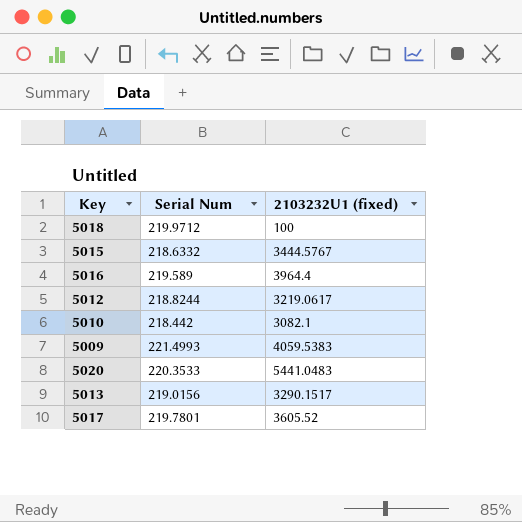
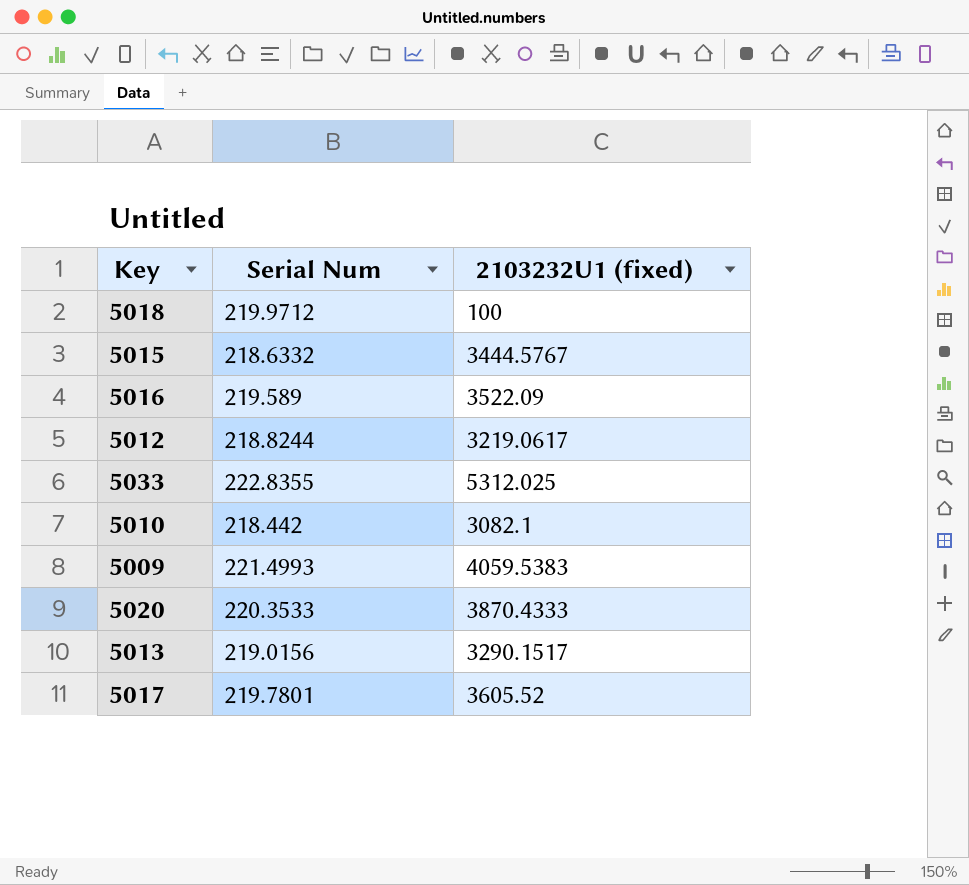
5016 | 2103232U1 (fixed): 3964.4 -> 3522.09
row 5033: none -> 222.8355 | 5312.025
5020 | 2103232U1 (fixed): 5441.0483 -> 3870.4333

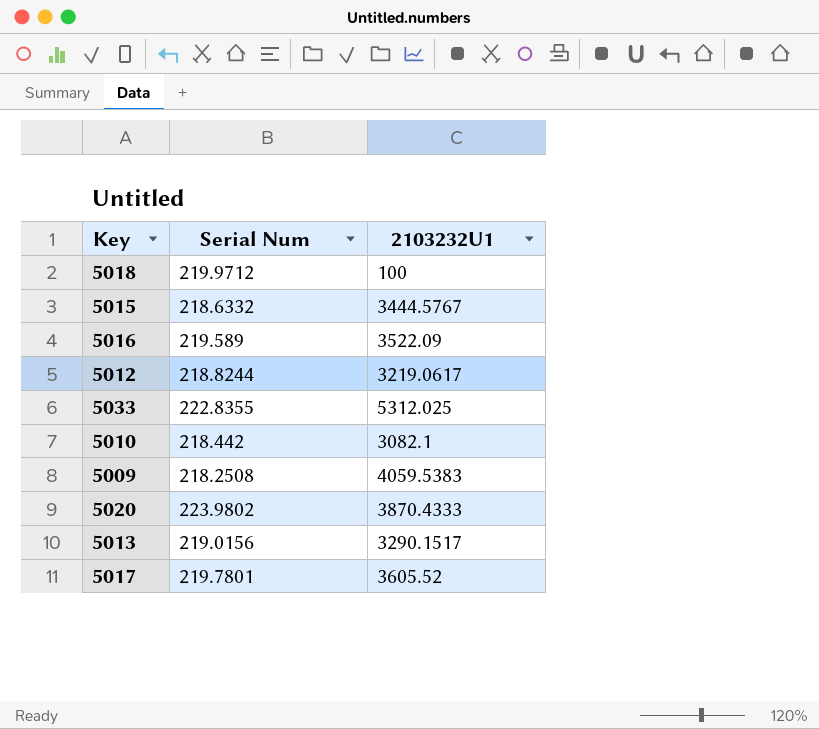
column name: 2103232U1 (fixed) -> 2103232U1
5009 | Serial Num: 221.4993 -> 218.2508
5020 | Serial Num: 220.3533 -> 223.9802

